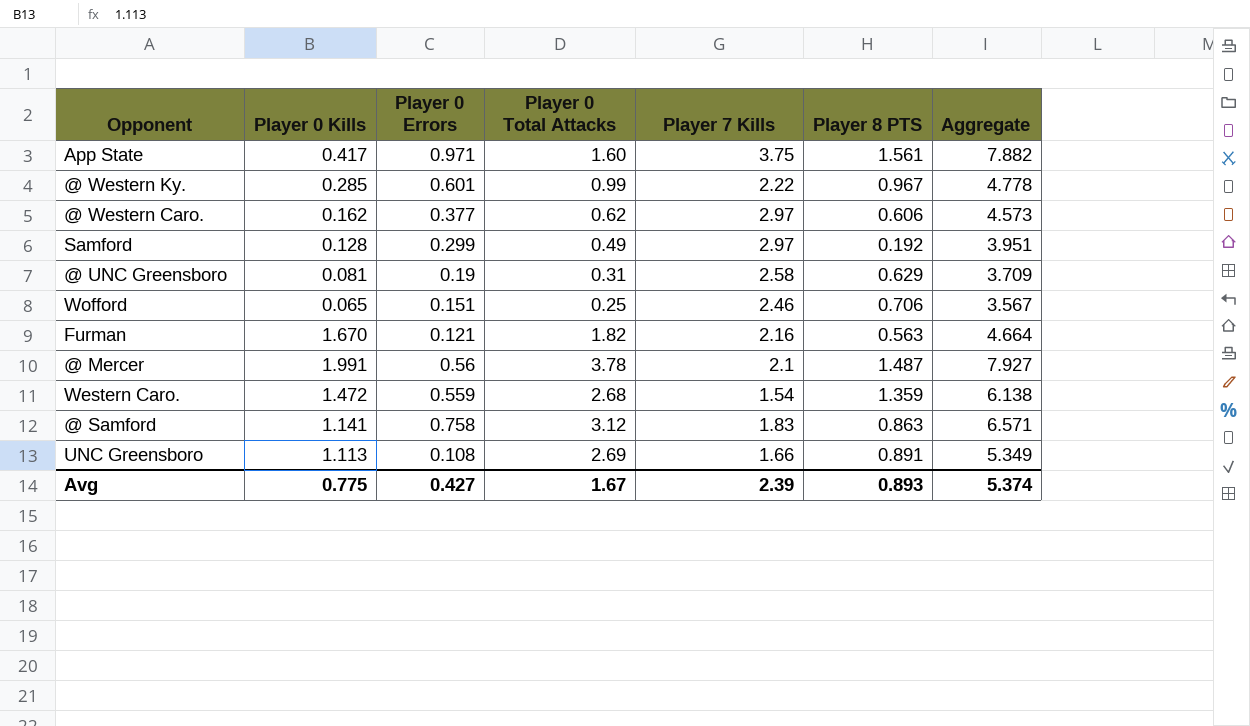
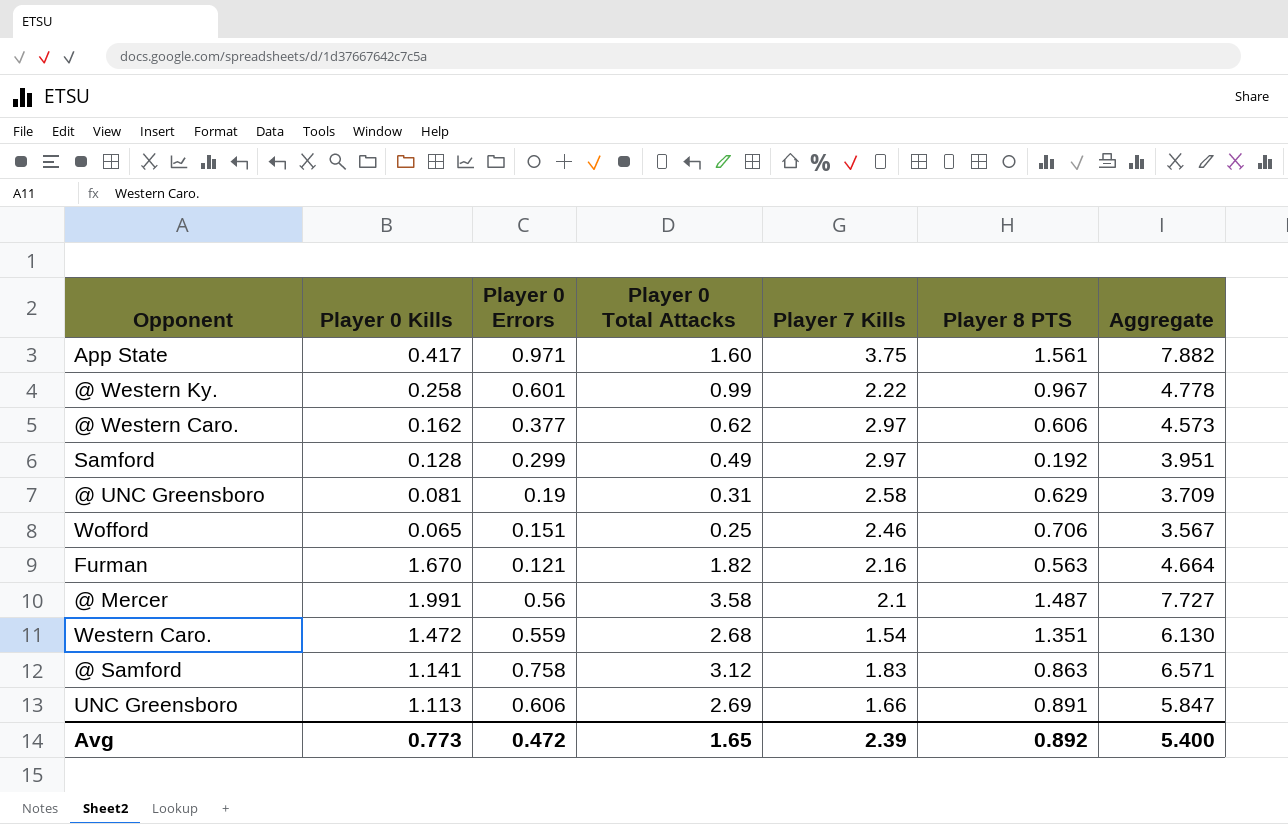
@ Western Ky. | Player 0 Kills: 0.285 -> 0.258
@ Mercer | Player 0 Total Attacks: 3.78 -> 3.58
@ Mercer | Aggregate: 7.927 -> 7.727
Western Caro. | Player 8 PTS: 1.359 -> 1.351
Western Caro. | Aggregate: 6.138 -> 6.130
UNC Greensboro | Player 0 Errors: 0.108 -> 0.606
UNC Greensboro | Aggregate: 5.349 -> 5.847
Avg | Player 0 Kills: 0.775 -> 0.773
Avg | Player 0 Errors: 0.427 -> 0.472
Avg | Player 0 Total Attacks: 1.67 -> 1.65
Avg | Player 8 PTS: 0.893 -> 0.892
Avg | Aggregate: 5.374 -> 5.400

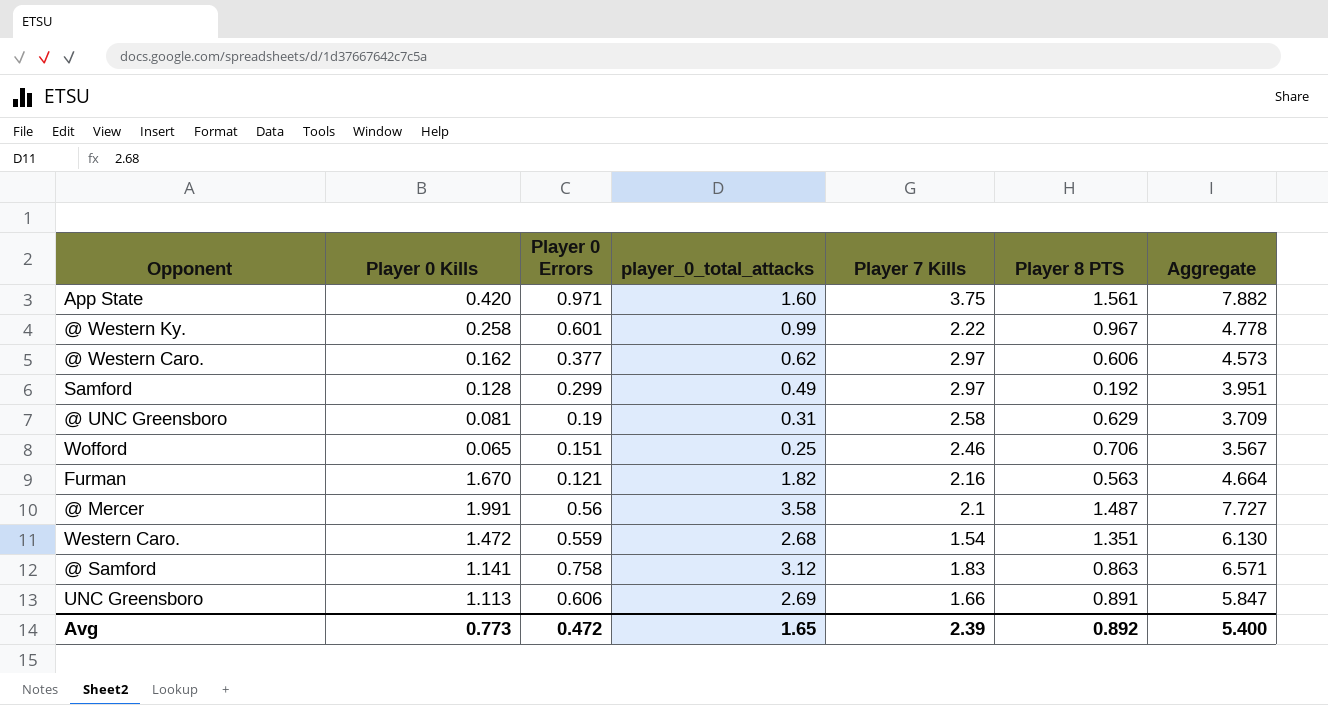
column name: Player 0 Total Attacks -> player_0_total_attacks
App State | Player 0 Kills: 0.417 -> 0.420

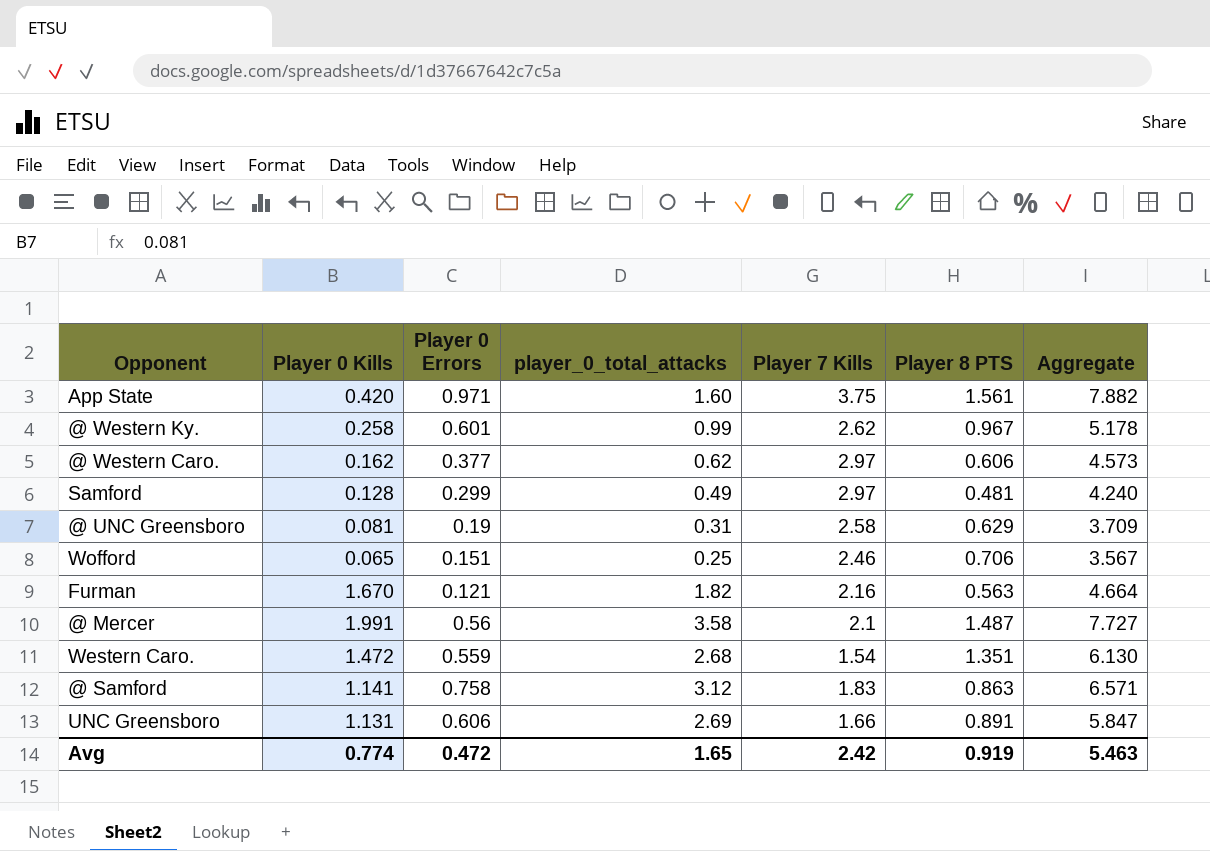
@ Western Ky. | Player 7 Kills: 2.22 -> 2.62
@ Western Ky. | Aggregate: 4.778 -> 5.178
Samford | Player 8 PTS: 0.192 -> 0.481
Samford | Aggregate: 3.951 -> 4.240
UNC Greensboro | Player 0 Kills: 1.113 -> 1.131
Avg | Player 0 Kills: 0.773 -> 0.774
Avg | Player 7 Kills: 2.39 -> 2.42
Avg | Player 8 PTS: 0.892 -> 0.919
Avg | Aggregate: 5.400 -> 5.463

